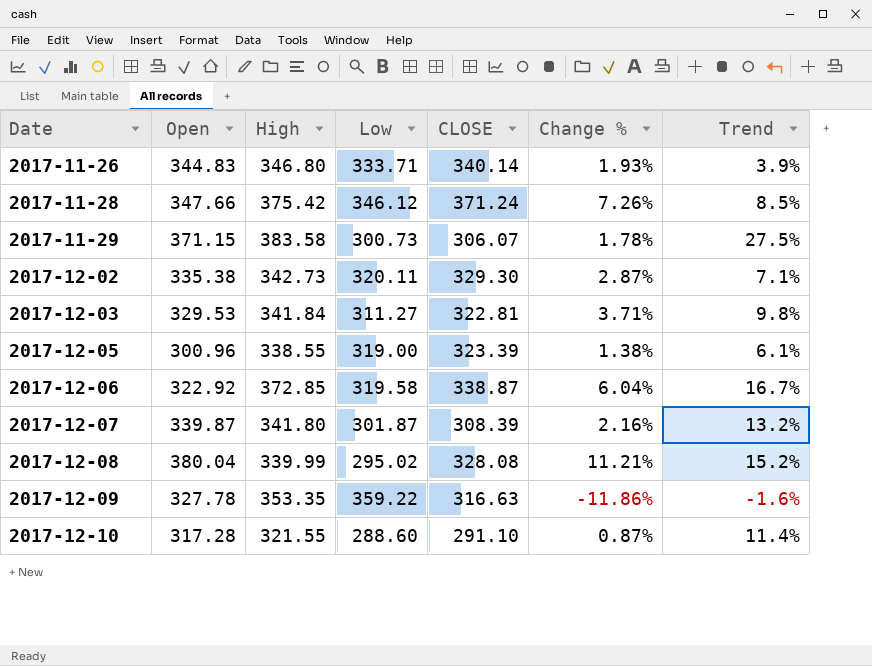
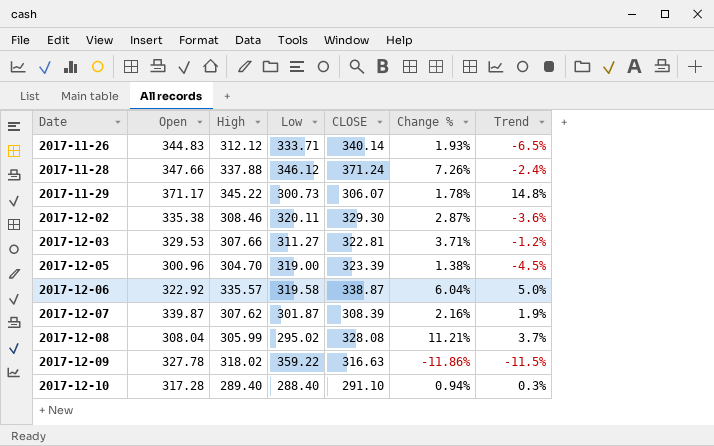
2017-11-26 | High: 346.80 -> 312.12
2017-11-26 | Trend: 3.9% -> -6.5%
2017-11-28 | High: 375.42 -> 337.88
2017-11-28 | Trend: 8.5% -> -2.4%
2017-11-29 | Open: 371.15 -> 371.17
2017-11-29 | High: 383.58 -> 345.22
2017-11-29 | Trend: 27.5% -> 14.8%
2017-12-02 | High: 342.73 -> 308.46
2017-12-02 | Trend: 7.1% -> -3.6%
2017-12-03 | High: 341.84 -> 307.66
2017-12-03 | Trend: 9.8% -> -1.2%
2017-12-05 | High: 338.55 -> 304.70
2017-12-05 | Trend: 6.1% -> -4.5%
2017-12-06 | High: 372.85 -> 335.57
2017-12-06 | Trend: 16.7% -> 5.0%
2017-12-07 | High: 341.80 -> 307.62
2017-12-07 | Trend: 13.2% -> 1.9%
2017-12-08 | Open: 380.04 -> 308.04
2017-12-08 | High: 339.99 -> 305.99
2017-12-08 | Trend: 15.2% -> 3.7%
2017-12-09 | High: 353.35 -> 318.02
2017-12-09 | Trend: -1.6% -> -11.5%
2017-12-10 | High: 321.55 -> 289.40
2017-12-10 | Low: 288.60 -> 288.40
2017-12-10 | Change %: 0.87% -> 0.94%
2017-12-10 | Trend: 11.4% -> 0.3%

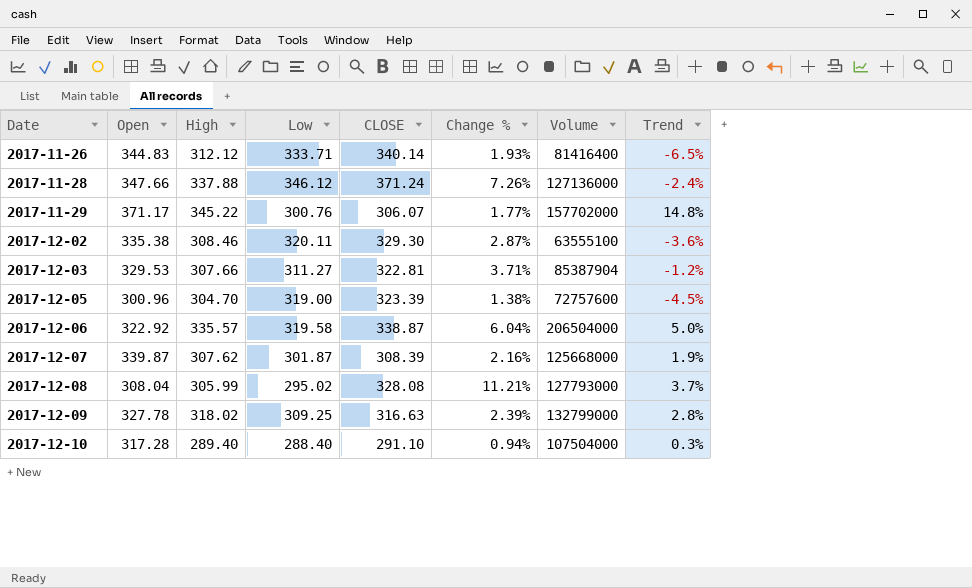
column Volume | position: none -> 7
2017-11-29 | Low: 300.73 -> 300.76
2017-11-29 | Change %: 1.78% -> 1.77%
2017-12-09 | Low: 359.22 -> 309.25
2017-12-09 | Change %: -11.86% -> 2.39%
2017-12-09 | Trend: -11.5% -> 2.8%

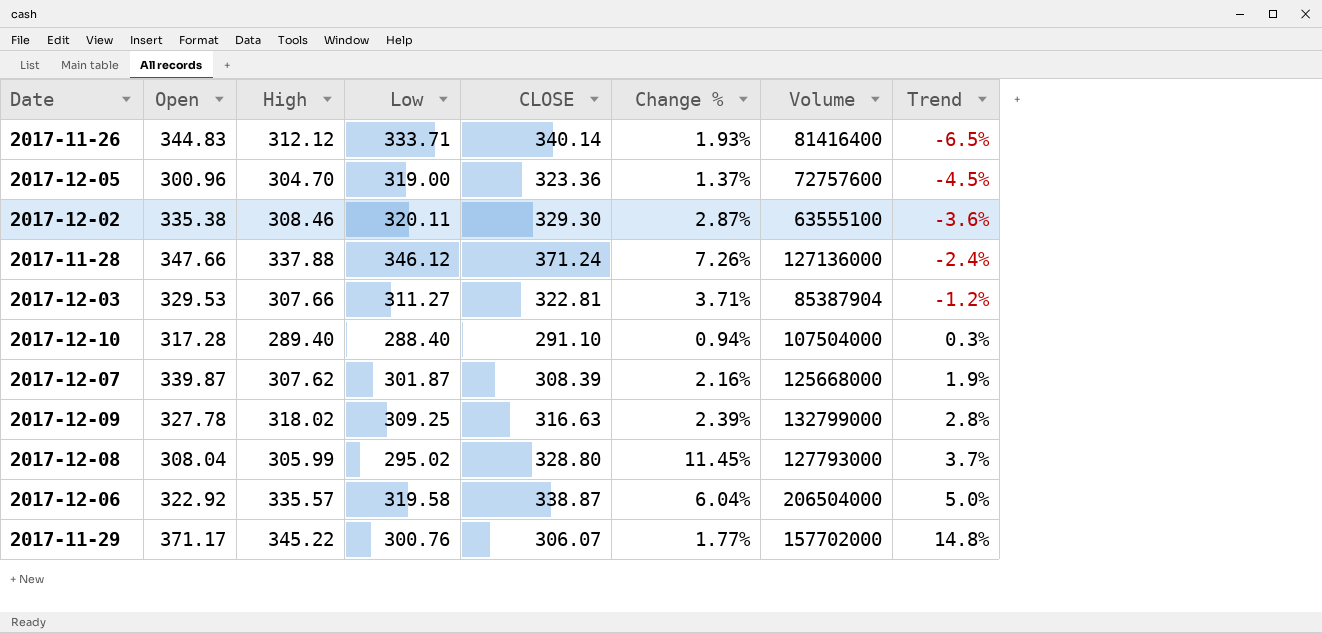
row order: Date ascending -> Trend ascending
2017-12-05 | CLOSE: 323.39 -> 323.36
2017-12-05 | Change %: 1.38% -> 1.37%
2017-12-08 | CLOSE: 328.08 -> 328.80
2017-12-08 | Change %: 11.21% -> 11.45%

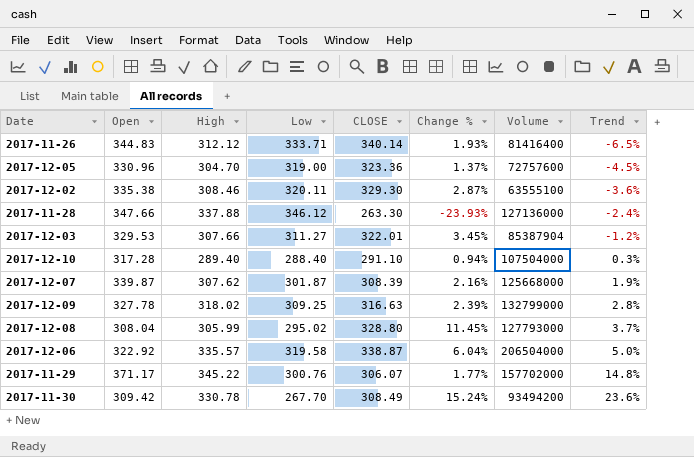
2017-12-05 | Open: 300.96 -> 330.96
2017-11-28 | CLOSE: 371.24 -> 263.30
2017-11-28 | Change %: 7.26% -> -23.93%
2017-12-03 | CLOSE: 322.81 -> 322.01
2017-12-03 | Change %: 3.71% -> 3.45%
row 2017-11-30: none -> 309.42 | 330.78 | 267.70 | 308.49 | 15.24% | 93494200 | 23.6%

